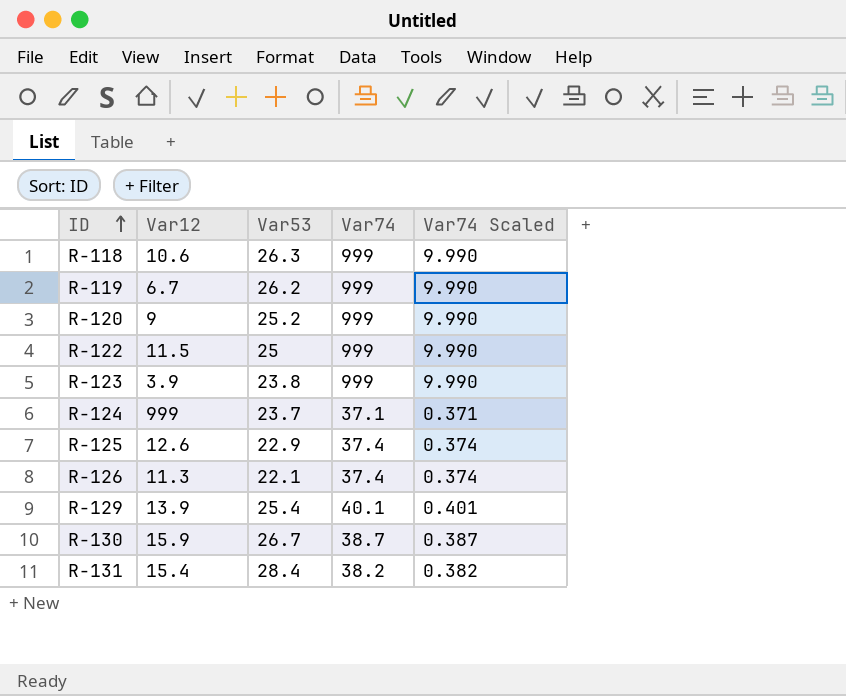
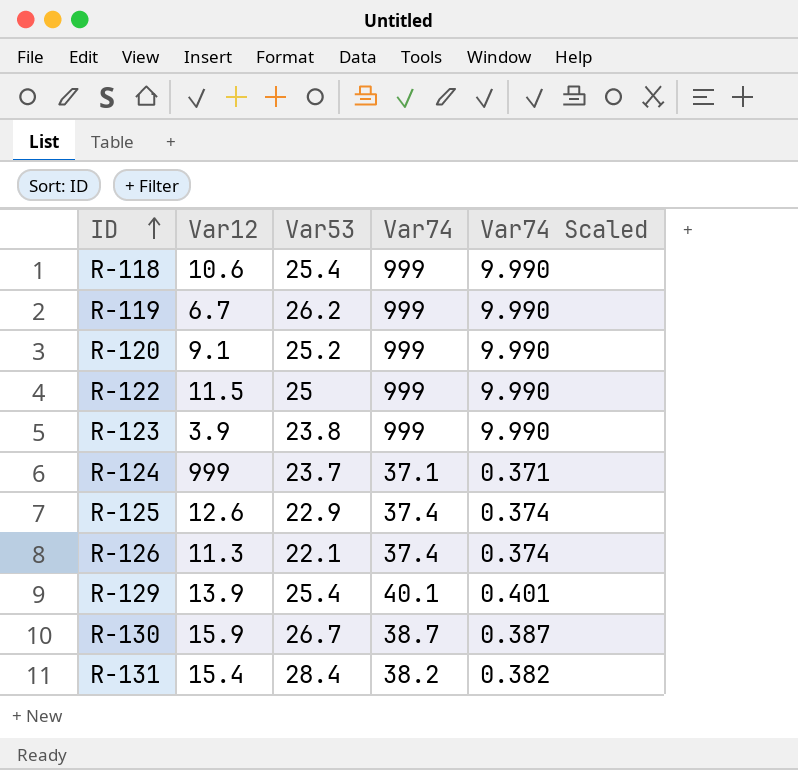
R-118 | Var53: 26.3 -> 25.4
R-120 | Var12: 9 -> 9.1

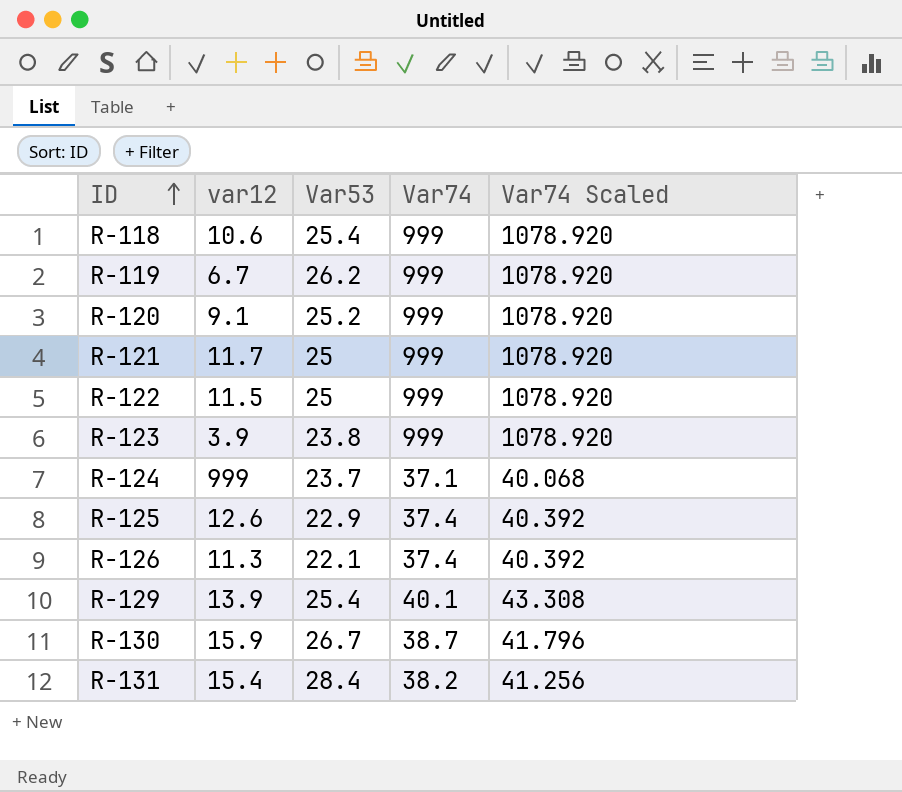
column name: Var12 -> var12
column Var74 Scaled | formula: [Var74] * 0.01 -> [Var74] * 1.08
row R-121: none -> 11.7 | 25 | 999 | 1078.920

